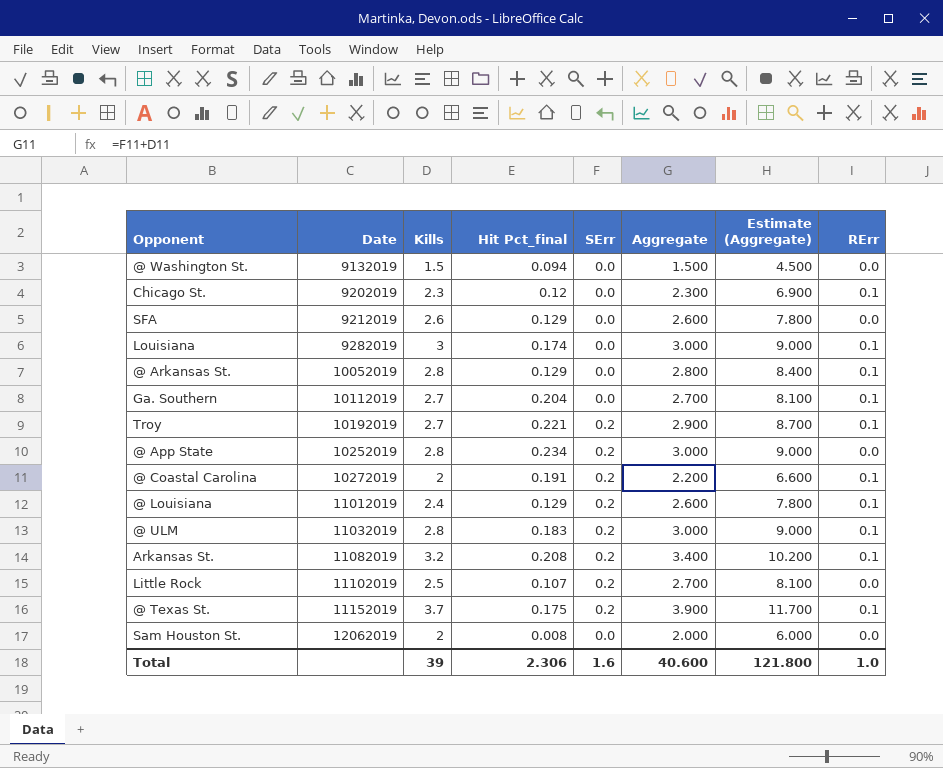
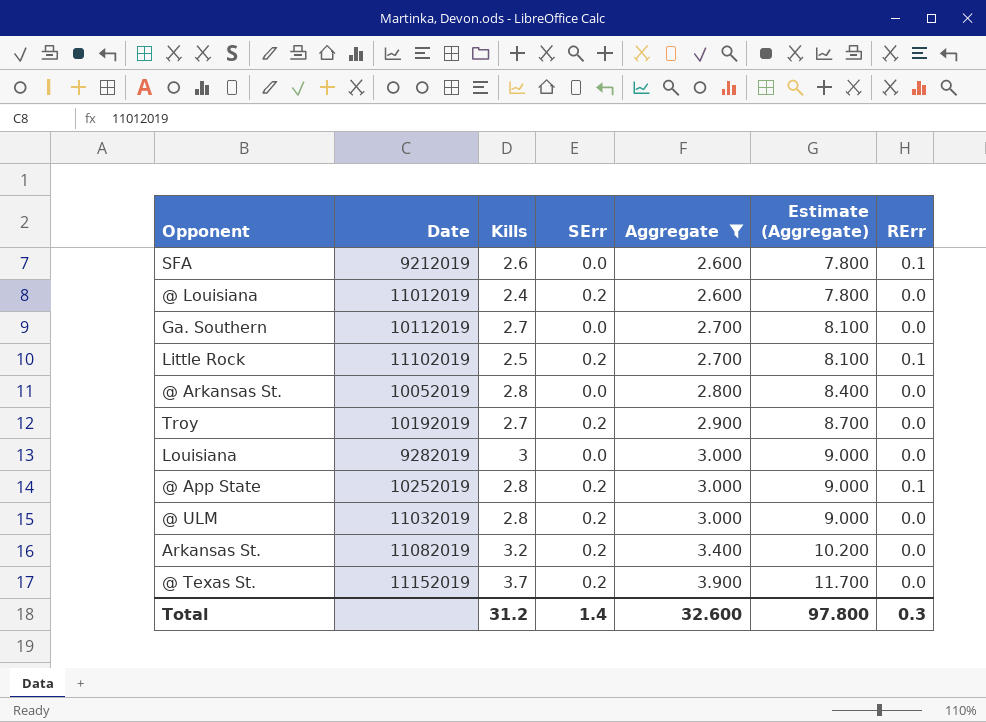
filter: none -> Aggregate >= 2.600
row order: Date ascending -> Aggregate ascending
column Hit Pct_final | position: 4 -> none
SFA | RErr: 0.0 -> 0.1
@ Louisiana | RErr: 0.1 -> 0.0
Ga. Southern | RErr: 0.1 -> 0.0
Little Rock | RErr: 0.0 -> 0.1
@ Arkansas St. | RErr: 0.1 -> 0.0
Troy | RErr: 0.1 -> 0.0
Louisiana | RErr: 0.1 -> 0.0
@ App State | RErr: 0.0 -> 0.1
@ ULM | RErr: 0.1 -> 0.0
Arkansas St. | RErr: 0.1 -> 0.0
@ Texas St. | RErr: 0.1 -> 0.0
Total | Kills: 39 -> 31.2
Total | SErr: 1.6 -> 1.4
Total | Aggregate: 40.600 -> 32.600
Total | Estimate (Aggregate): 121.800 -> 97.800
Total | RErr: 1.0 -> 0.3

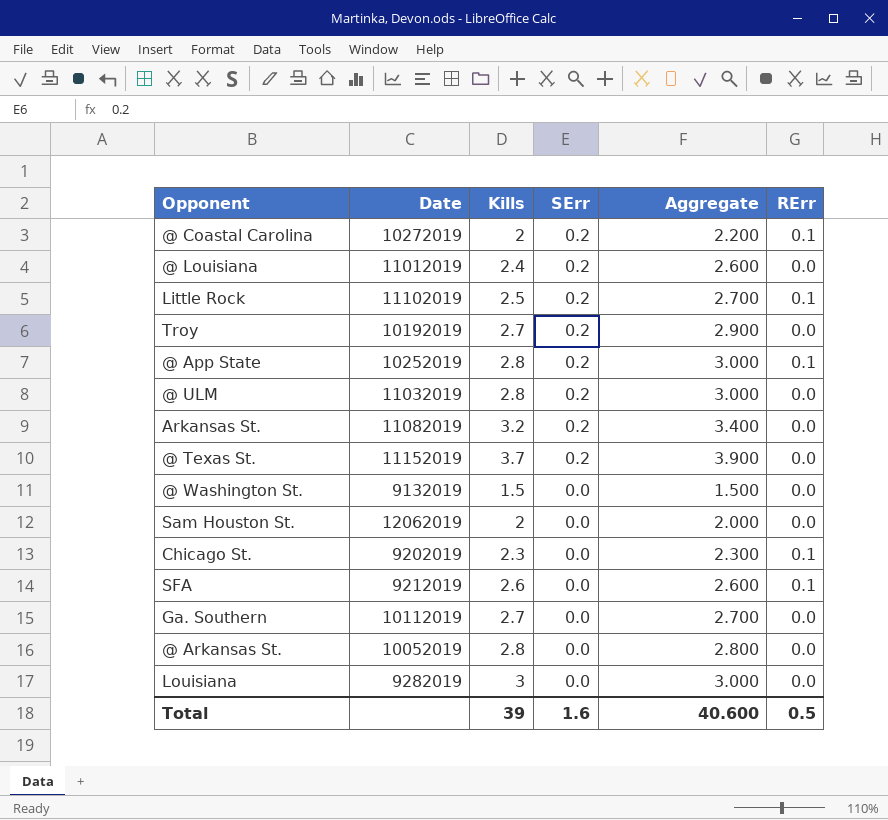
filter: Aggregate >= 2.600 -> none
row order: Aggregate ascending -> SErr descending
column Estimate (Aggregate) | formula: [Aggregate] * 3 -> none
Total | Kills: 31.2 -> 39
Total | SErr: 1.4 -> 1.6
Total | Aggregate: 32.600 -> 40.600
Total | RErr: 0.3 -> 0.5

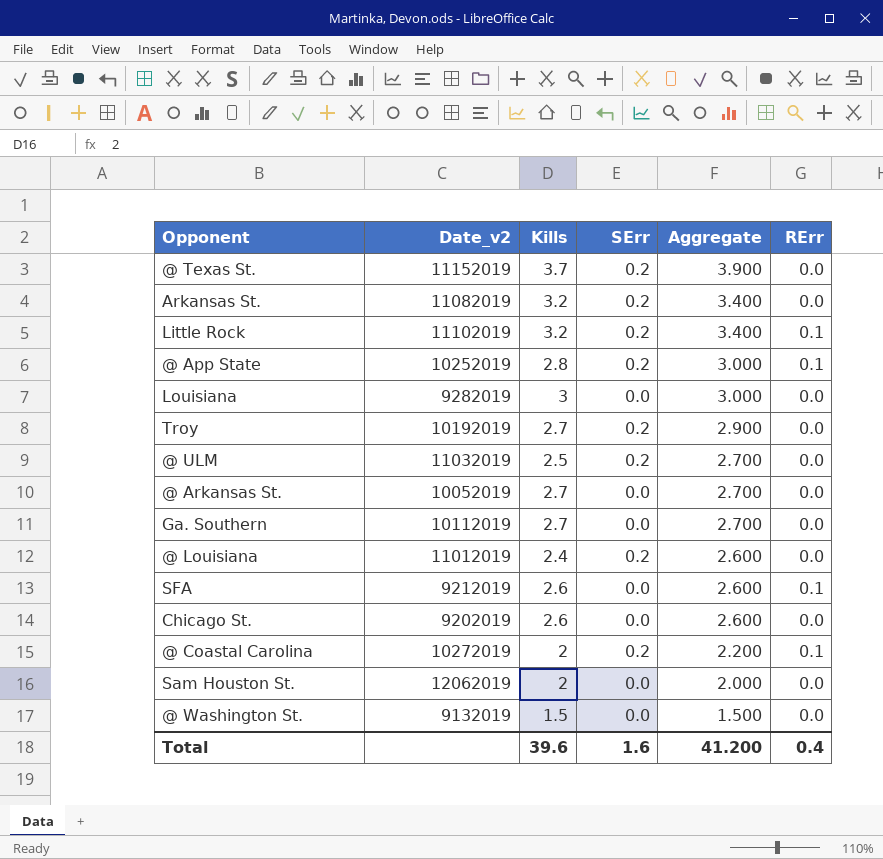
row order: SErr descending -> Aggregate descending
column name: Date -> Date_v2
Little Rock | Kills: 2.5 -> 3.2
Little Rock | Aggregate: 2.700 -> 3.400
@ ULM | Kills: 2.8 -> 2.5
@ ULM | Aggregate: 3.000 -> 2.700
@ Arkansas St. | Kills: 2.8 -> 2.7
@ Arkansas St. | Aggregate: 2.800 -> 2.700
Chicago St. | Kills: 2.3 -> 2.6
Chicago St. | Aggregate: 2.300 -> 2.600
Chicago St. | RErr: 0.1 -> 0.0
Total | Kills: 39 -> 39.6
Total | Aggregate: 40.600 -> 41.200
Total | RErr: 0.5 -> 0.4

